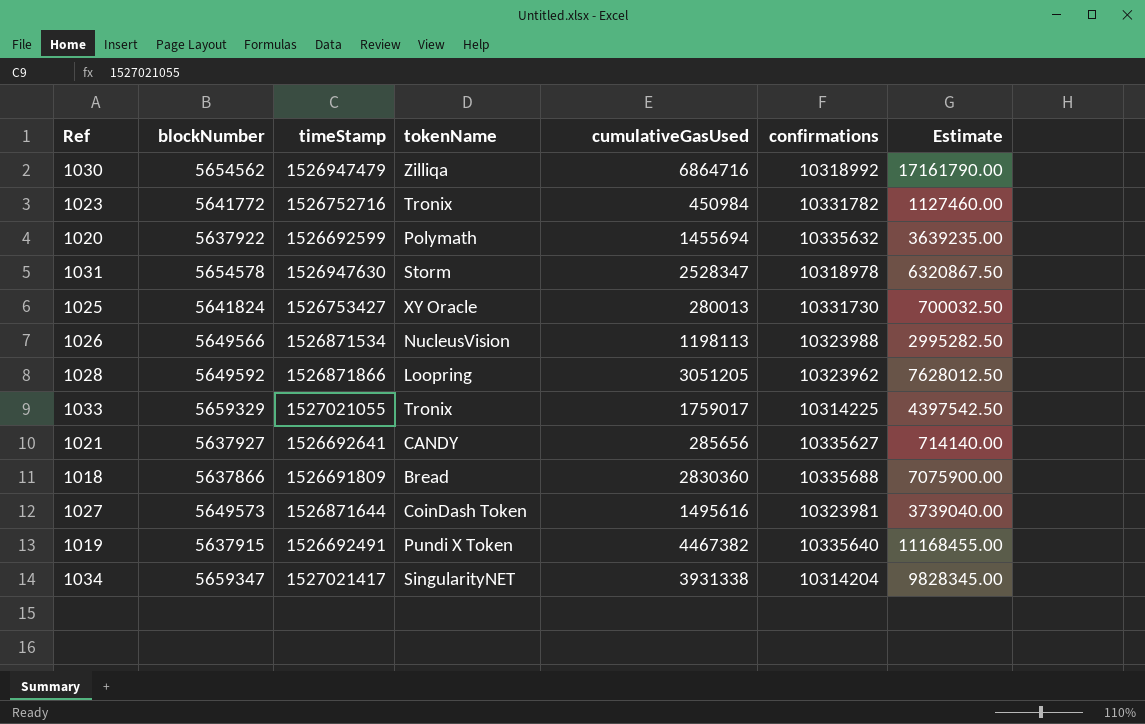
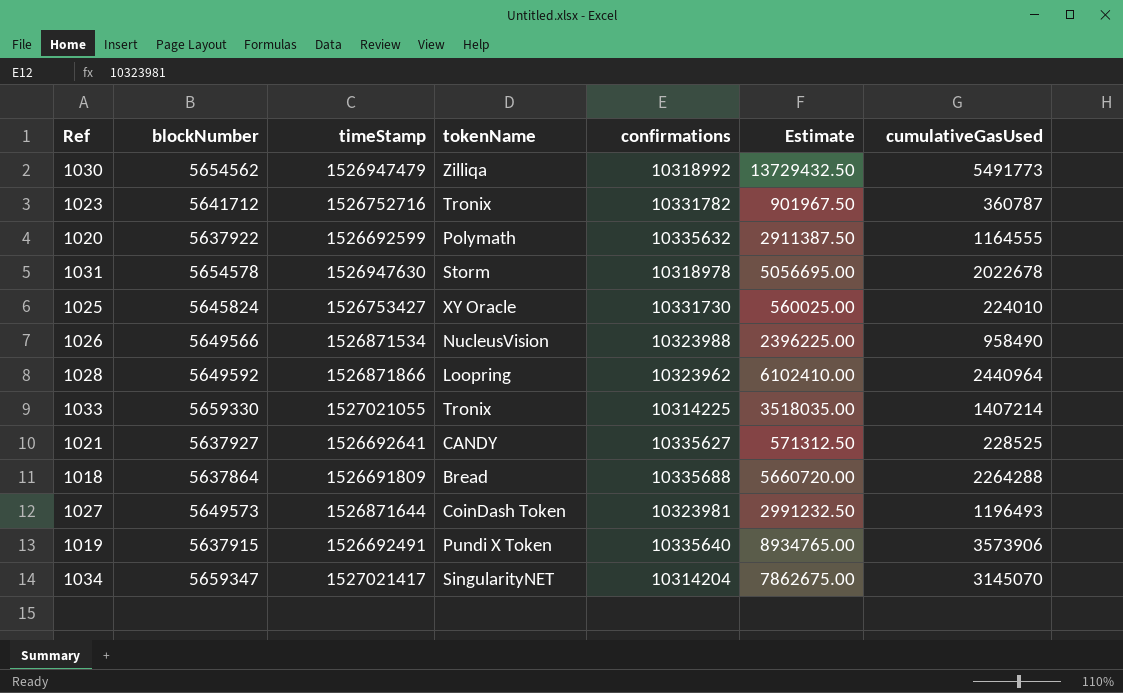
column cumulativeGasUsed | position: 5 -> 7
1030 | Estimate: 17161790.00 -> 13729432.50
1030 | cumulativeGasUsed: 6864716 -> 5491773
1023 | blockNumber: 5641772 -> 5641712
1023 | Estimate: 1127460.00 -> 901967.50
1023 | cumulativeGasUsed: 450984 -> 360787
1020 | Estimate: 3639235.00 -> 2911387.50
1020 | cumulativeGasUsed: 1455694 -> 1164555
1031 | Estimate: 6320867.50 -> 5056695.00
1031 | cumulativeGasUsed: 2528347 -> 2022678
1025 | blockNumber: 5641824 -> 5645824
1025 | Estimate: 700032.50 -> 560025.00
1025 | cumulativeGasUsed: 280013 -> 224010
1026 | Estimate: 2995282.50 -> 2396225.00
1026 | cumulativeGasUsed: 1198113 -> 958490
1028 | Estimate: 7628012.50 -> 6102410.00
1028 | cumulativeGasUsed: 3051205 -> 2440964
1033 | blockNumber: 5659329 -> 5659330
1033 | Estimate: 4397542.50 -> 3518035.00
1033 | cumulativeGasUsed: 1759017 -> 1407214
1021 | Estimate: 714140.00 -> 571312.50
1021 | cumulativeGasUsed: 285656 -> 228525
1018 | blockNumber: 5637866 -> 5637864
1018 | Estimate: 7075900.00 -> 5660720.00
1018 | cumulativeGasUsed: 2830360 -> 2264288
1027 | Estimate: 3739040.00 -> 2991232.50
1027 | cumulativeGasUsed: 1495616 -> 1196493
1019 | Estimate: 11168455.00 -> 8934765.00
1019 | cumulativeGasUsed: 4467382 -> 3573906
1034 | Estimate: 9828345.00 -> 7862675.00
1034 | cumulativeGasUsed: 3931338 -> 3145070

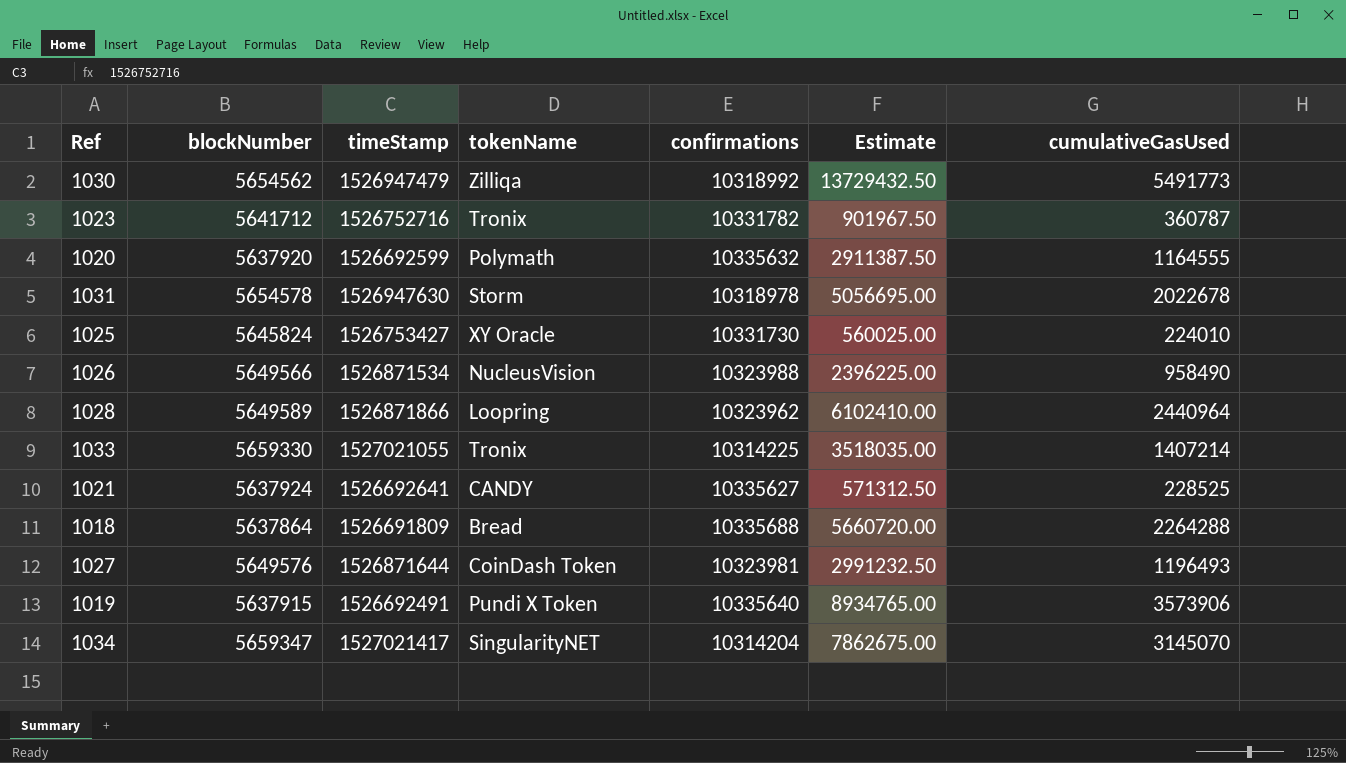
1020 | blockNumber: 5637922 -> 5637920
1028 | blockNumber: 5649592 -> 5649589
1021 | blockNumber: 5637927 -> 5637924
1027 | blockNumber: 5649573 -> 5649576

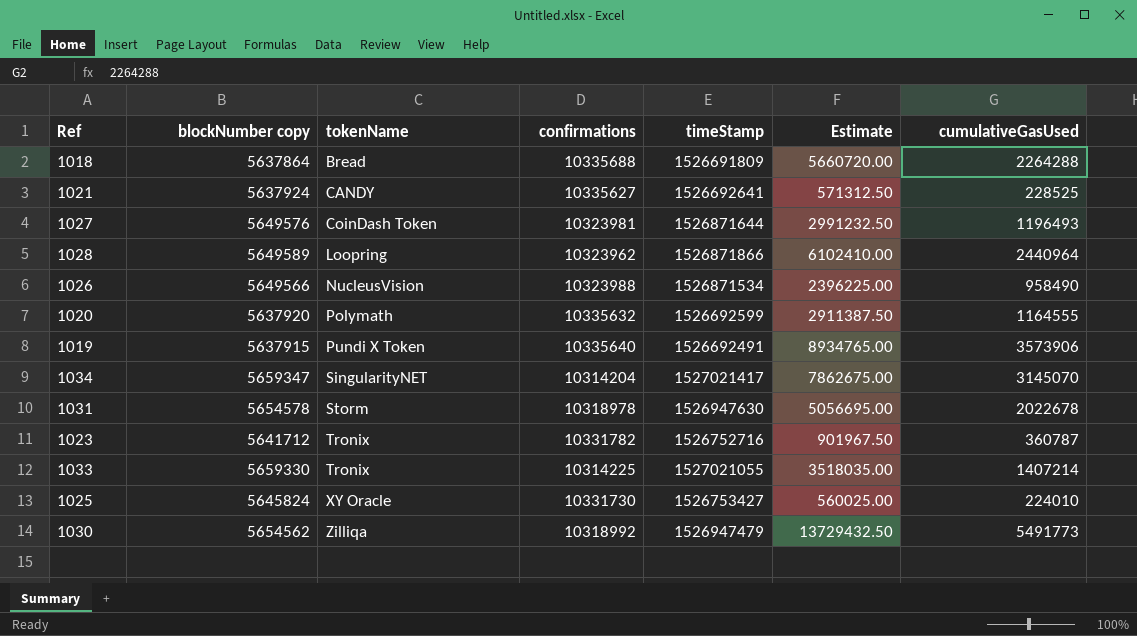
row order: none -> tokenName ascending
column name: blockNumber -> blockNumber copy
column timeStamp | position: 3 -> 5

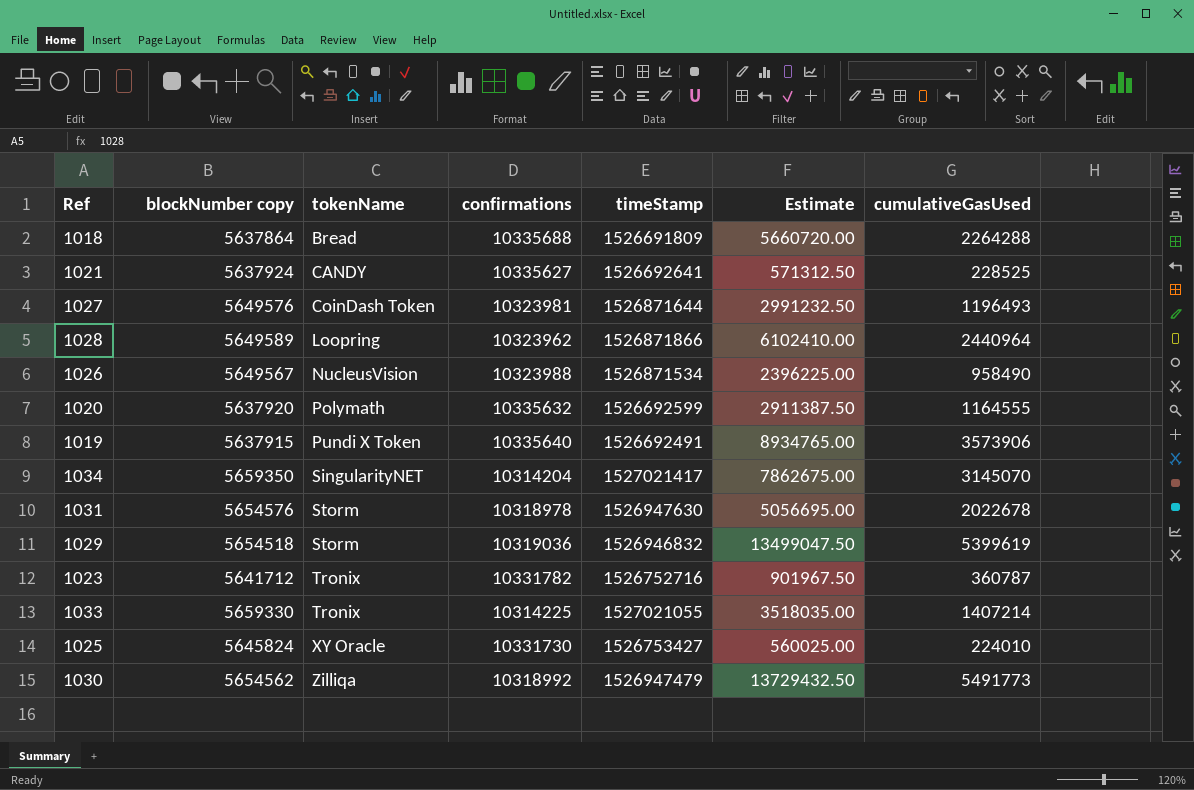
1026 | blockNumber copy: 5649566 -> 5649567
1034 | blockNumber copy: 5659347 -> 5659350
1031 | blockNumber copy: 5654578 -> 5654576
row 1029: none -> 5654518 | Storm | 10319036 | 1526946832 | 13499047.50 | 5399619

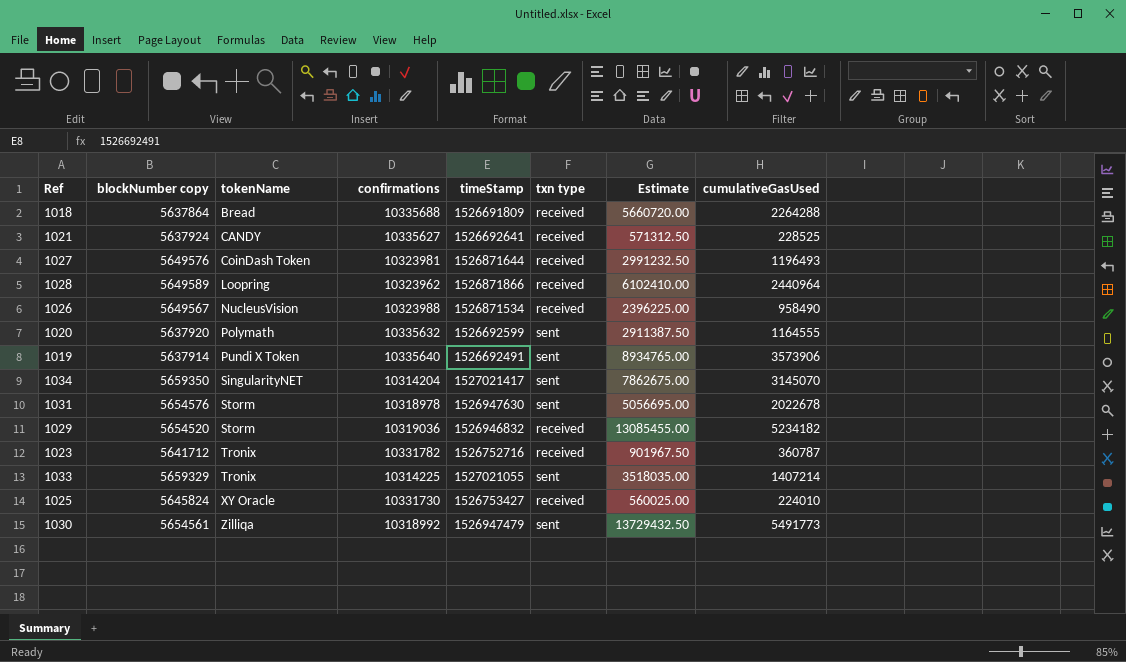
column txn type | position: none -> 6
1019 | blockNumber copy: 5637915 -> 5637914
1029 | blockNumber copy: 5654518 -> 5654520
1029 | Estimate: 13499047.50 -> 13085455.00
1029 | cumulativeGasUsed: 5399619 -> 5234182
1033 | blockNumber copy: 5659330 -> 5659329
1030 | blockNumber copy: 5654562 -> 5654561

